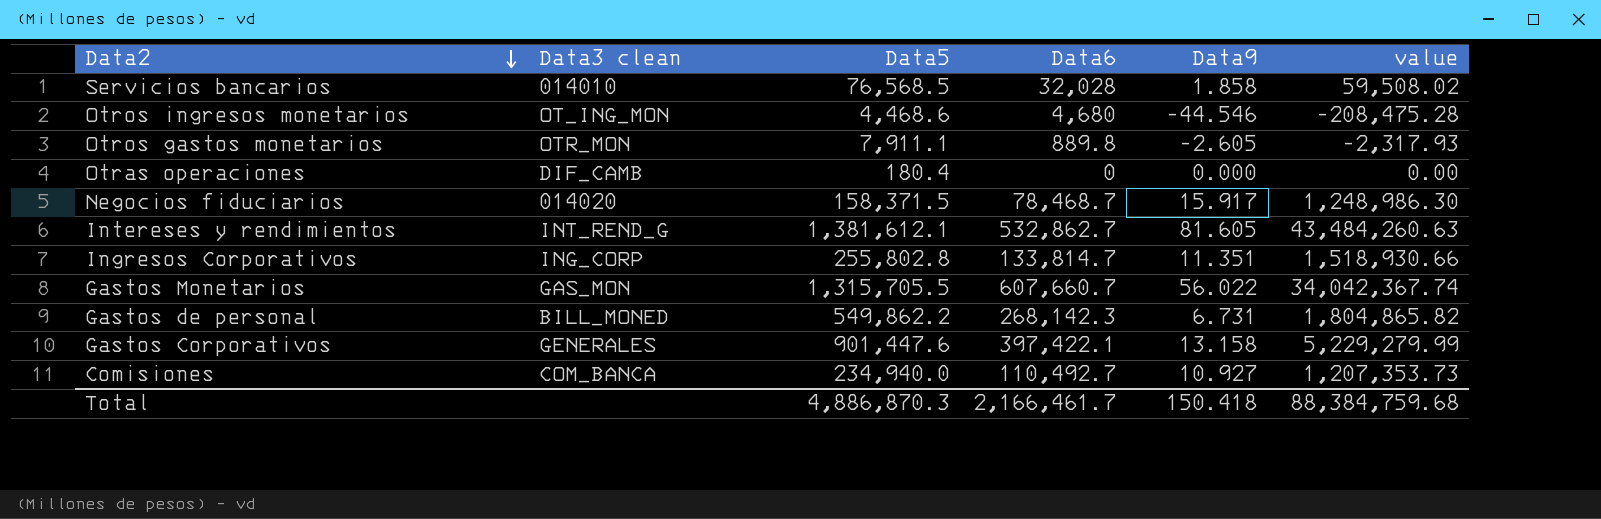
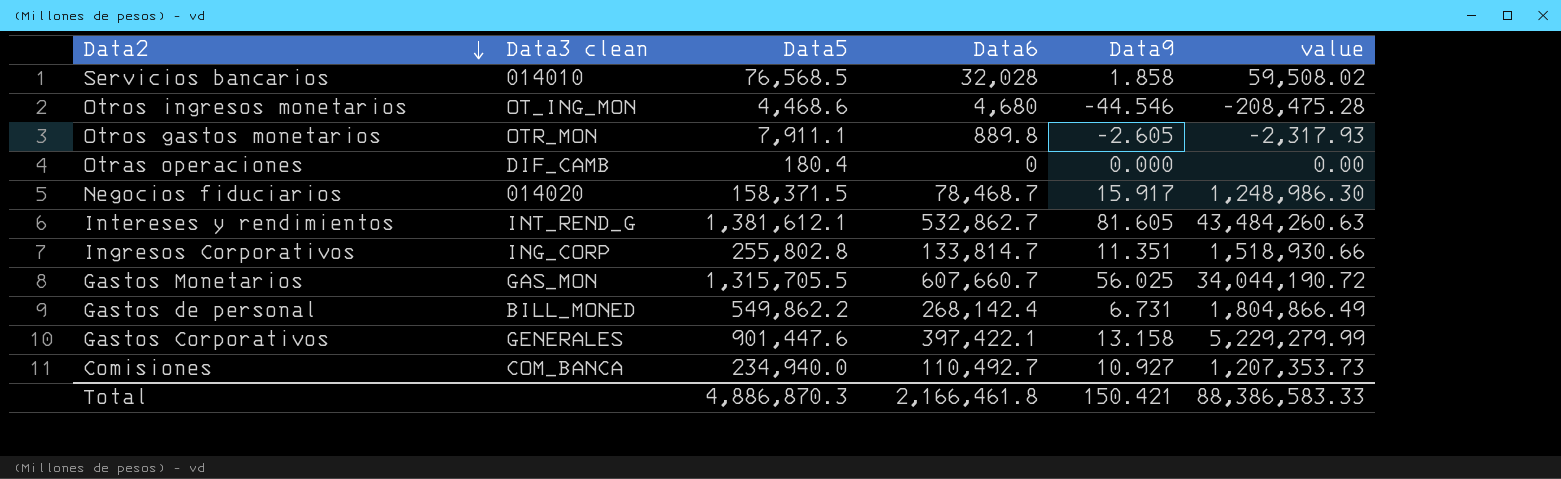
Gastos Monetarios | Data9: 56.022 -> 56.025
Gastos Monetarios | value: 34,042,367.74 -> 34,044,190.72
Gastos de personal | Data6: 268,142.3 -> 268,142.4
Gastos de personal | value: 1,804,865.82 -> 1,804,866.49
Total | Data6: 2,166,461.7 -> 2,166,461.8
Total | Data9: 150.418 -> 150.421
Total | value: 88,384,759.68 -> 88,386,583.33

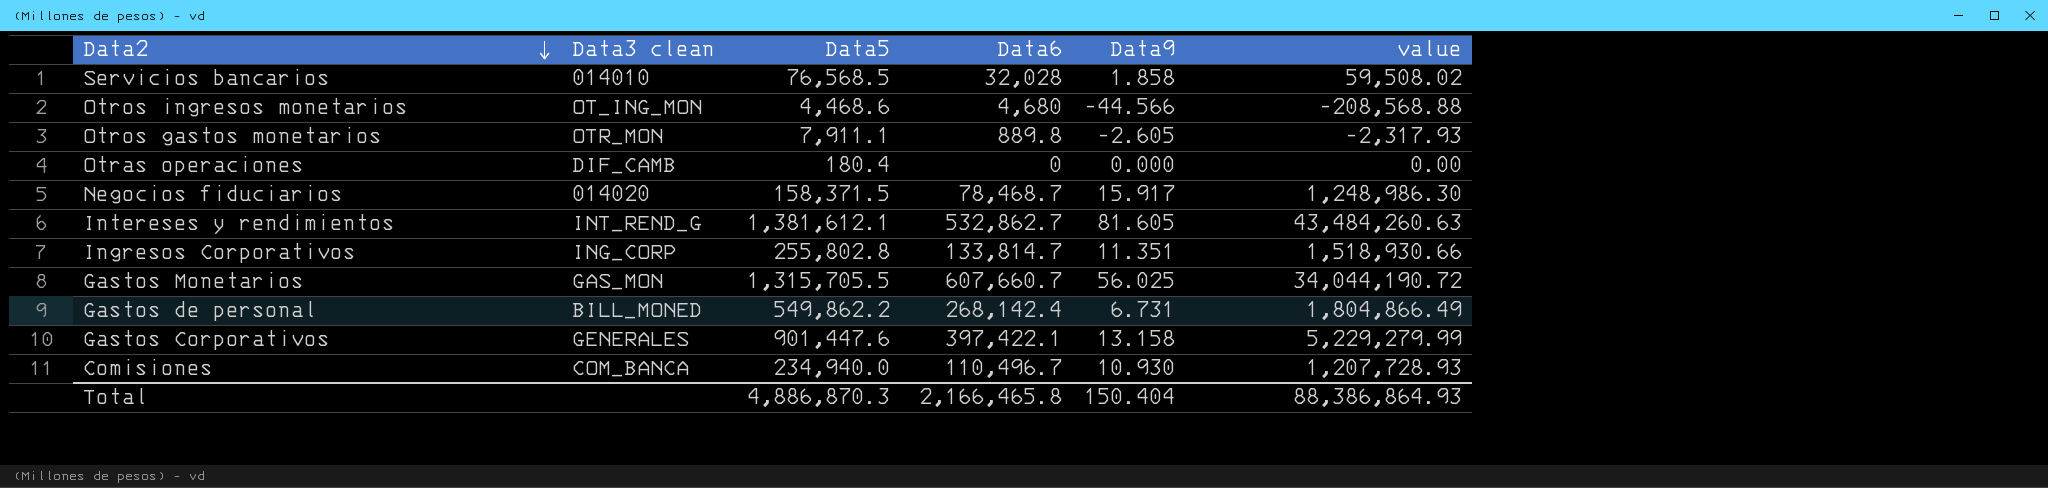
Otros ingresos monetarios | Data9: -44.546 -> -44.566
Otros ingresos monetarios | value: -208,475.28 -> -208,568.88
Comisiones | Data6: 110,492.7 -> 110,496.7
Comisiones | Data9: 10.927 -> 10.930
Comisiones | value: 1,207,353.73 -> 1,207,728.93
Total | Data6: 2,166,461.8 -> 2,166,465.8
Total | Data9: 150.421 -> 150.404
Total | value: 88,386,583.33 -> 88,386,864.93

